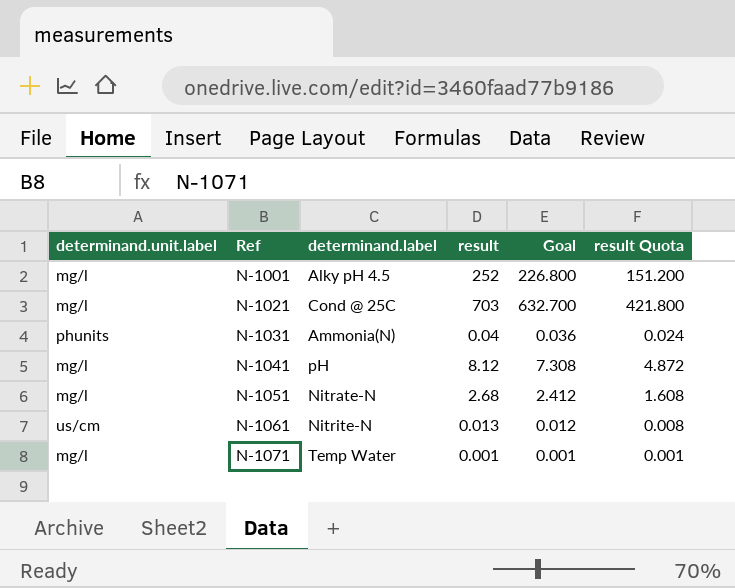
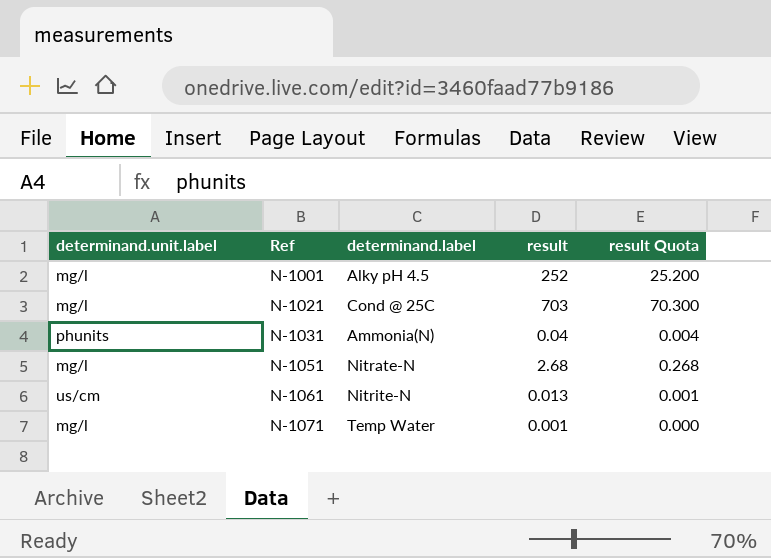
column Goal | formula: [result] * 0.9 -> none
column result Quota | formula: [result] * 0.6 -> [result] * 0.1
row N-1041: mg/l | pH | 8.12 | 7.308 | 4.872 -> none

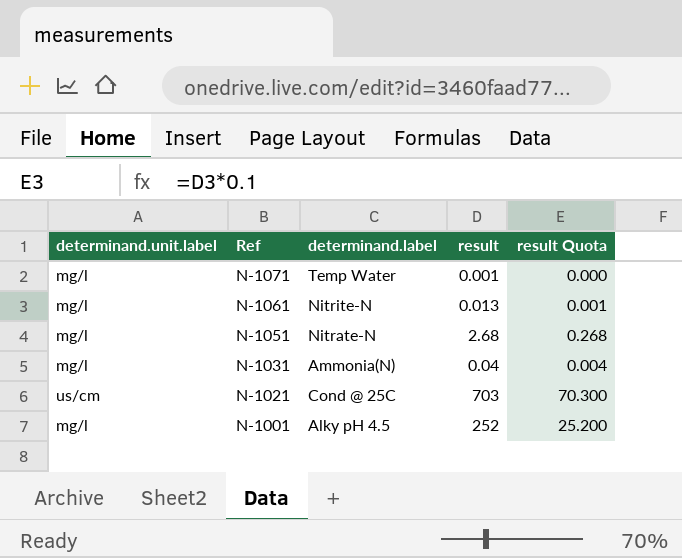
row order: Ref ascending -> Ref descending
N-1061 | determinand.unit.label: us/cm -> mg/l
N-1031 | determinand.unit.label: phunits -> mg/l
N-1021 | determinand.unit.label: mg/l -> us/cm

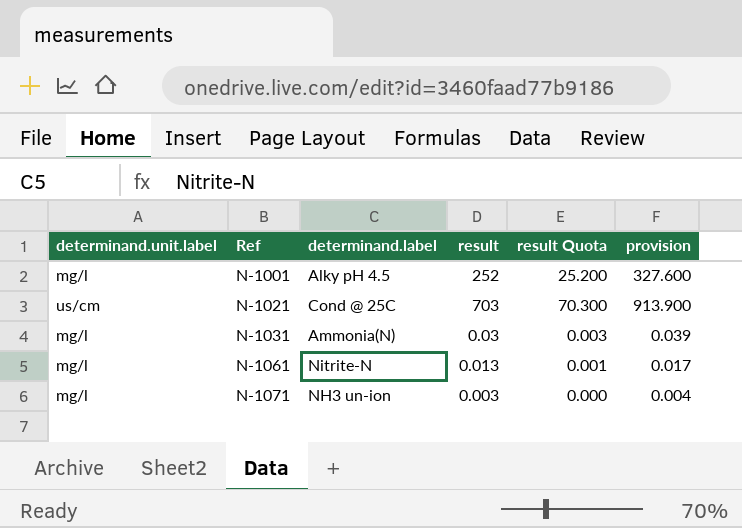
row order: Ref descending -> Ref ascending
column provision | formula: none -> [result] * 1.3
row N-1051: mg/l | Nitrate-N | 2.68 | 0.268 -> none
N-1031 | result: 0.04 -> 0.03
N-1031 | result Quota: 0.004 -> 0.003
N-1071 | determinand.label: Temp Water -> NH3 un-ion
N-1071 | result: 0.001 -> 0.003

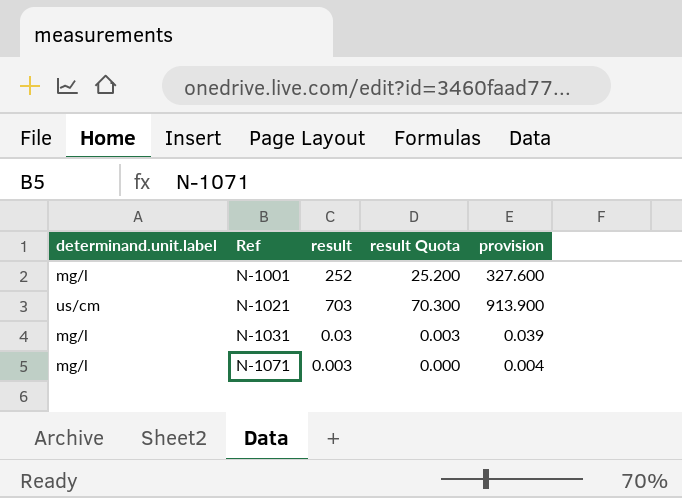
column determinand.label | position: 3 -> none
row N-1061: mg/l | Nitrite-N | 0.013 | 0.001 | 0.017 -> none

